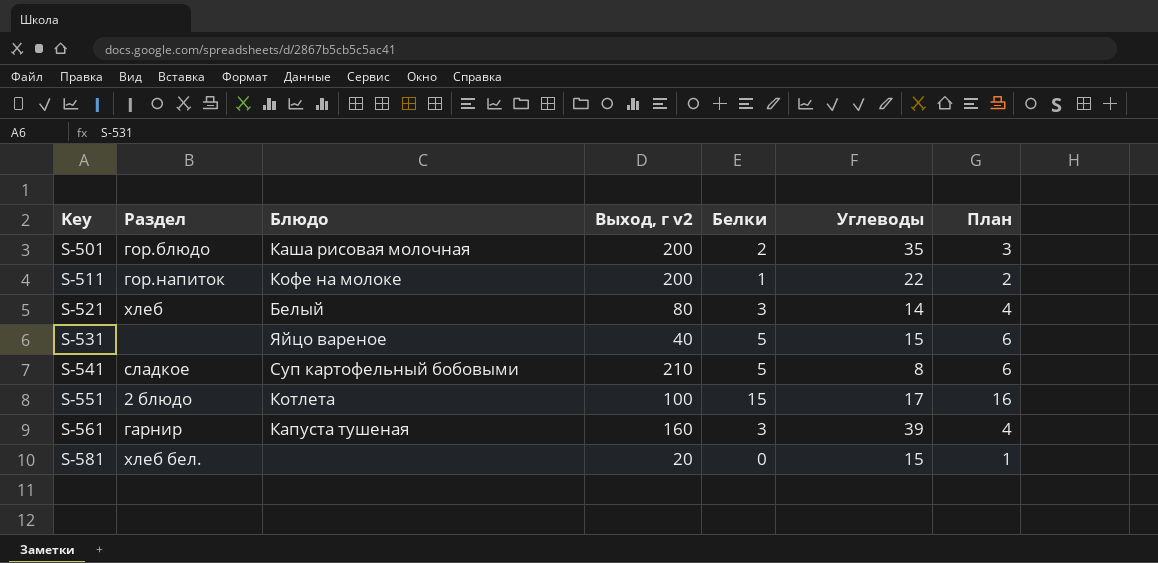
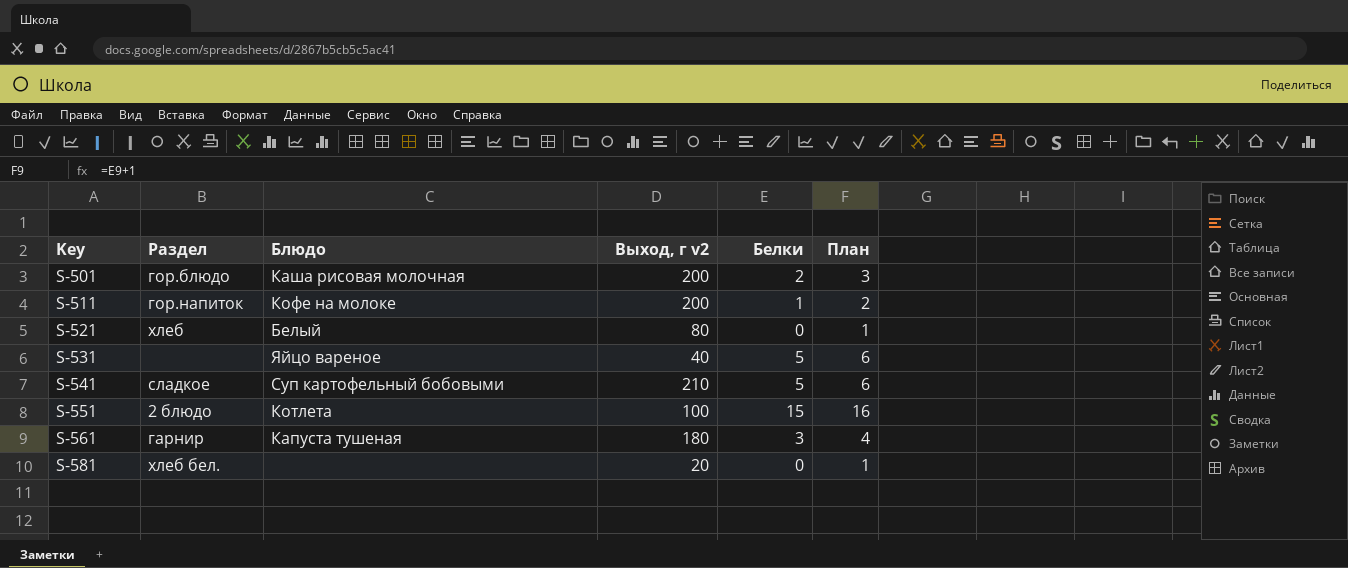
column Углеводы | position: 6 -> none
S-521 | Белки: 3 -> 0
S-521 | План: 4 -> 1
S-561 | Выход, г v2: 160 -> 180

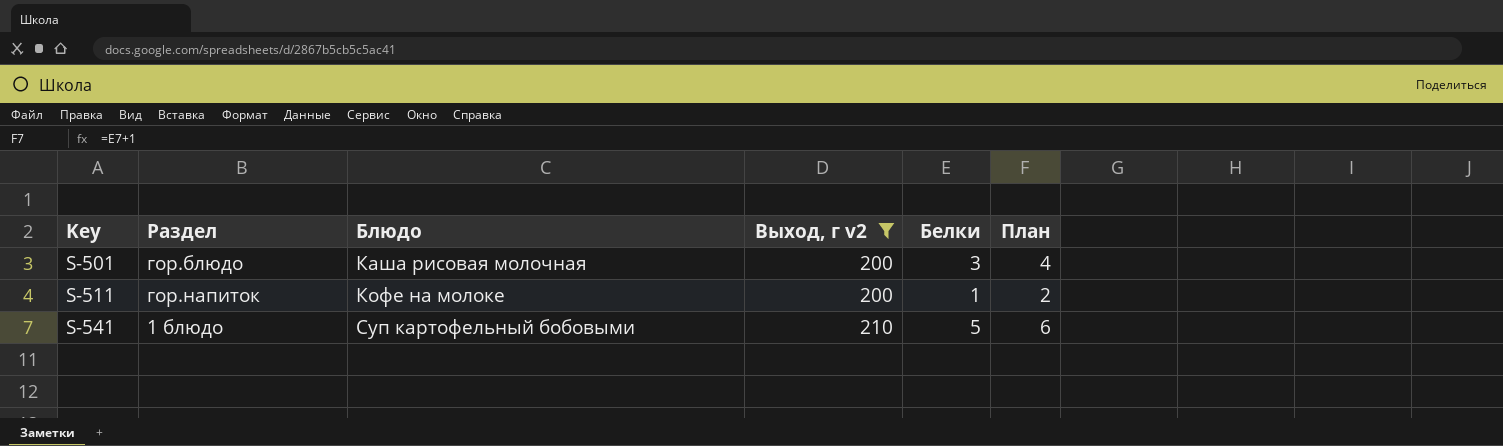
filter: none -> Выход, г v2 >= 200
S-501 | Белки: 2 -> 3
S-501 | План: 3 -> 4
S-541 | Раздел: сладкое -> 1 блюдо

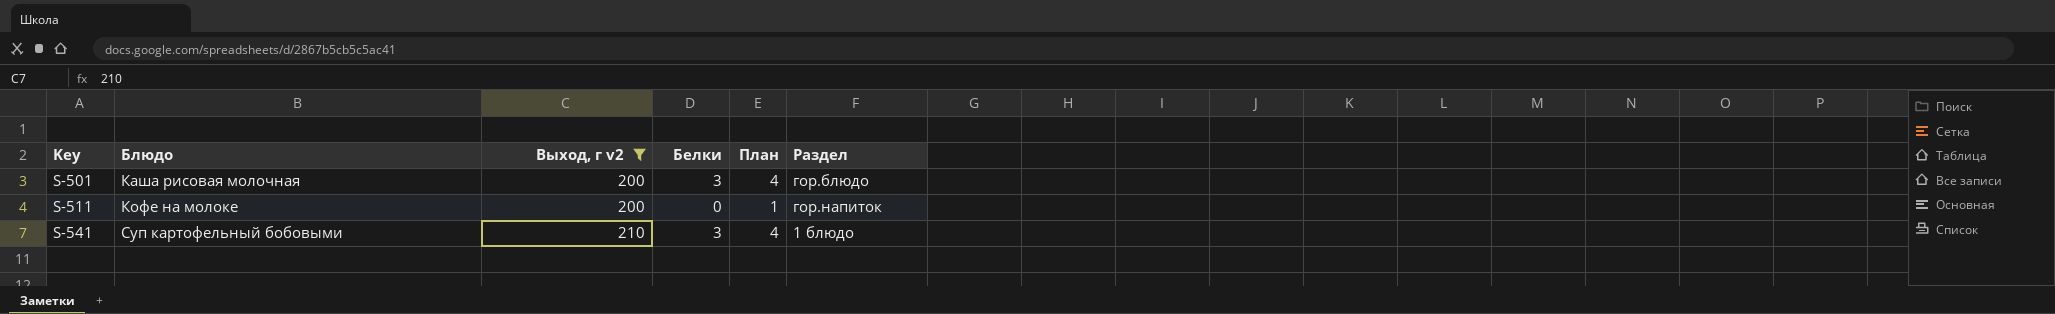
column Раздел | position: 2 -> 6
S-511 | Белки: 1 -> 0
S-511 | План: 2 -> 1
S-541 | Белки: 5 -> 3
S-541 | План: 6 -> 4

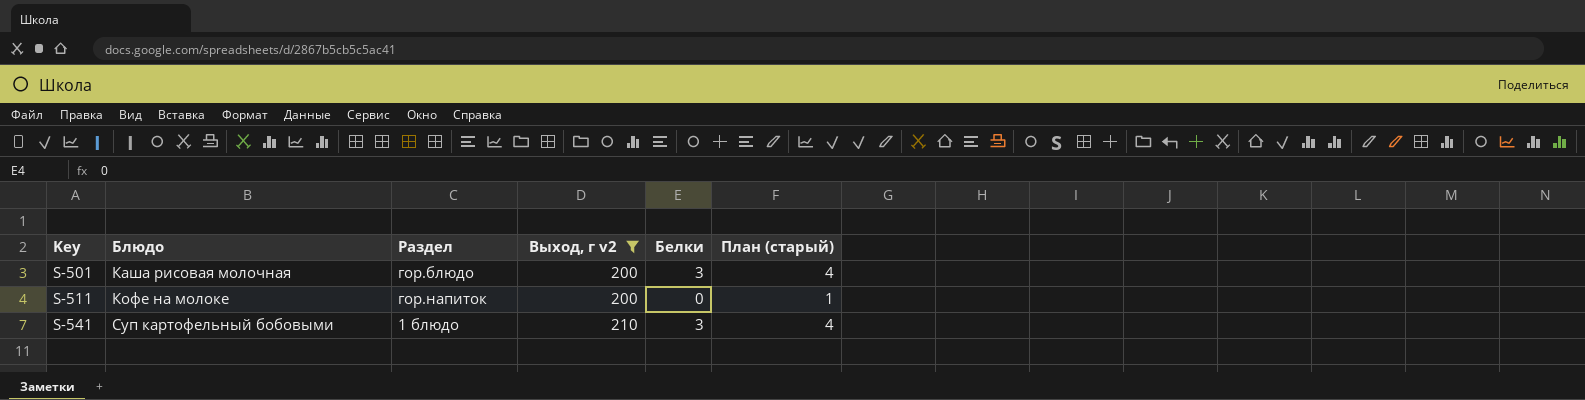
column Раздел | position: 6 -> 3
column name: План -> План (старый)

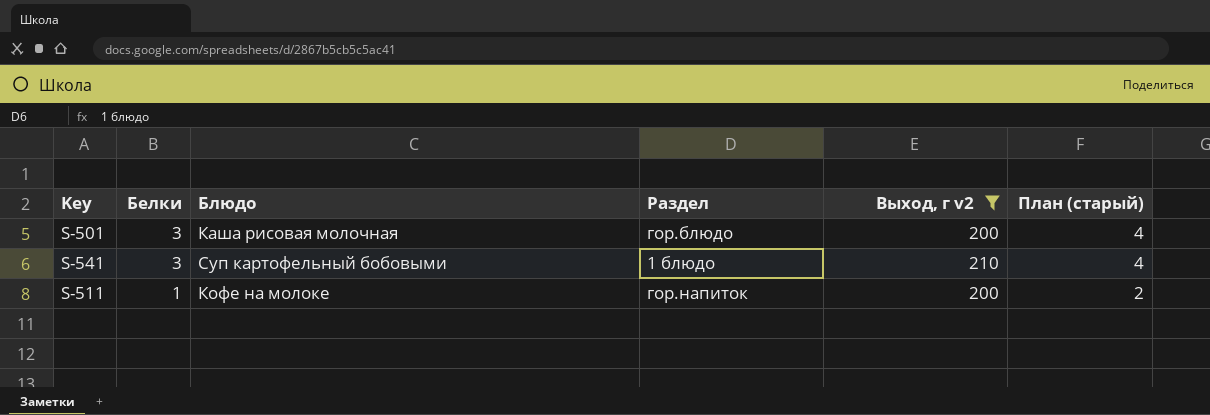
row order: Key ascending -> Белки descending
column Белки | position: 5 -> 2
S-511 | Белки: 0 -> 1
S-511 | План (старый): 1 -> 2

